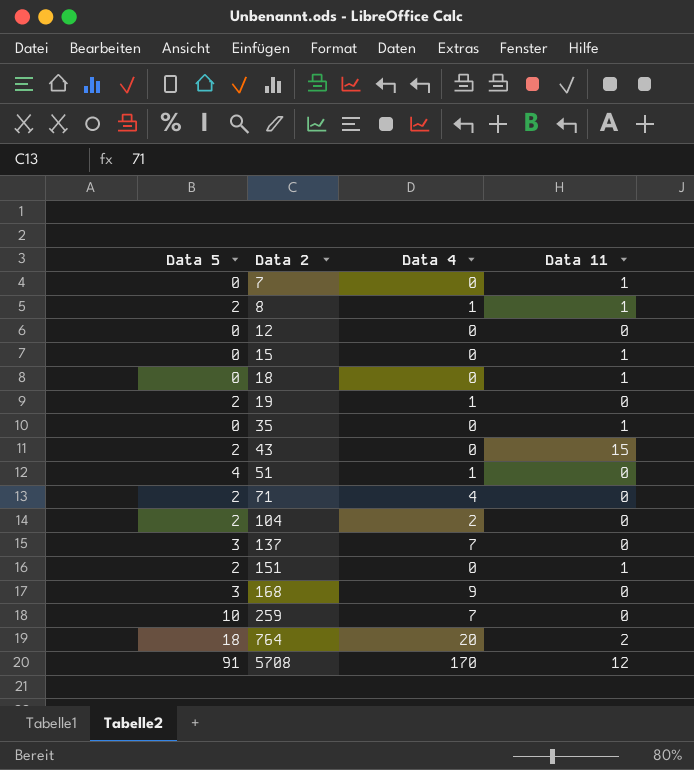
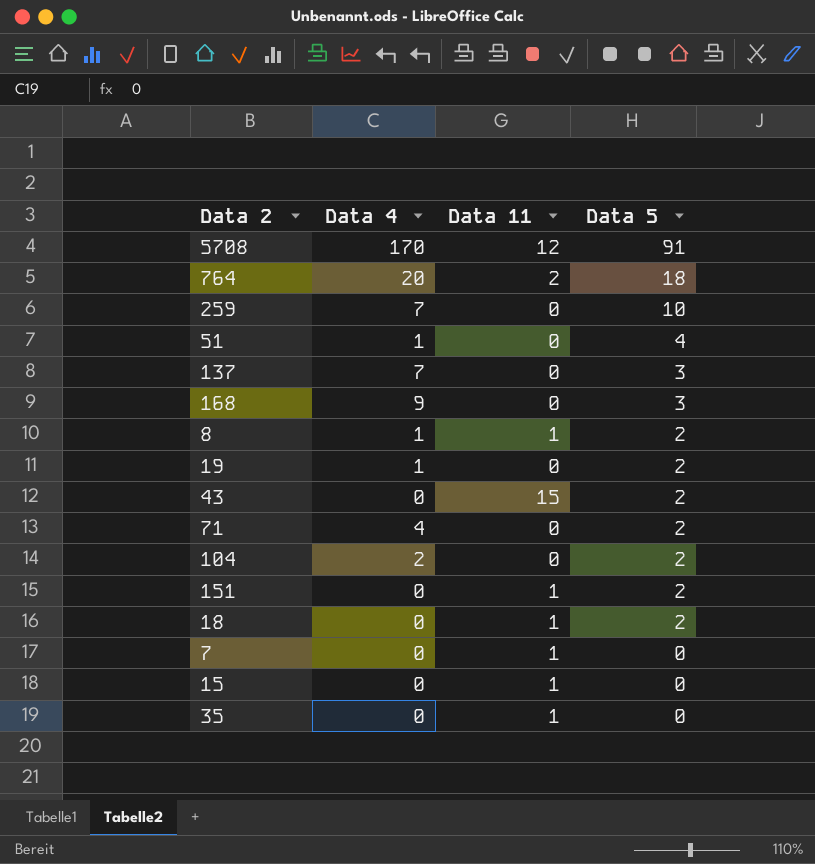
row order: Data 2 ascending -> Data 5 descending
column Data 5 | position: 1 -> 4
row 12: 0 | 0 | 0 -> none
18 | Data 5: 0 -> 2

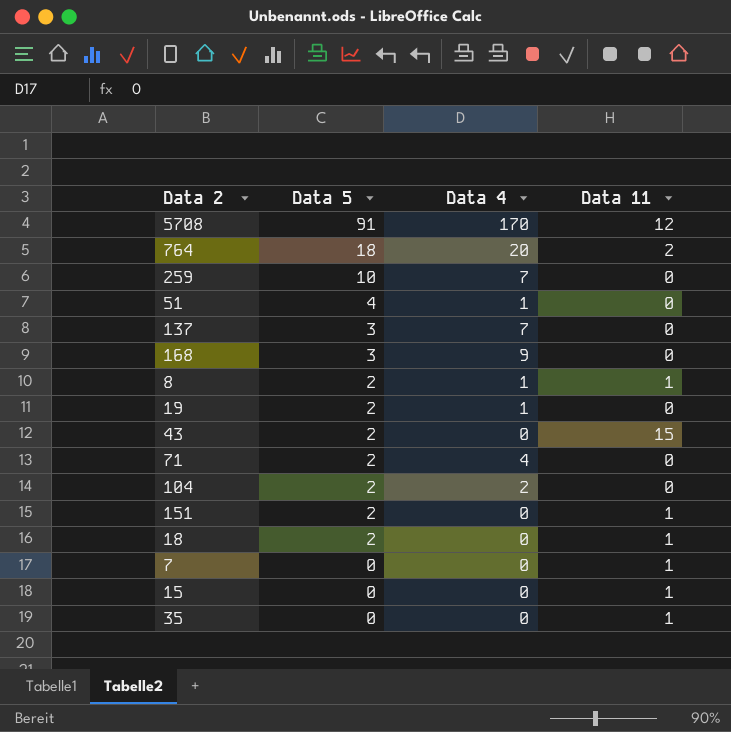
column Data 5 | position: 4 -> 2

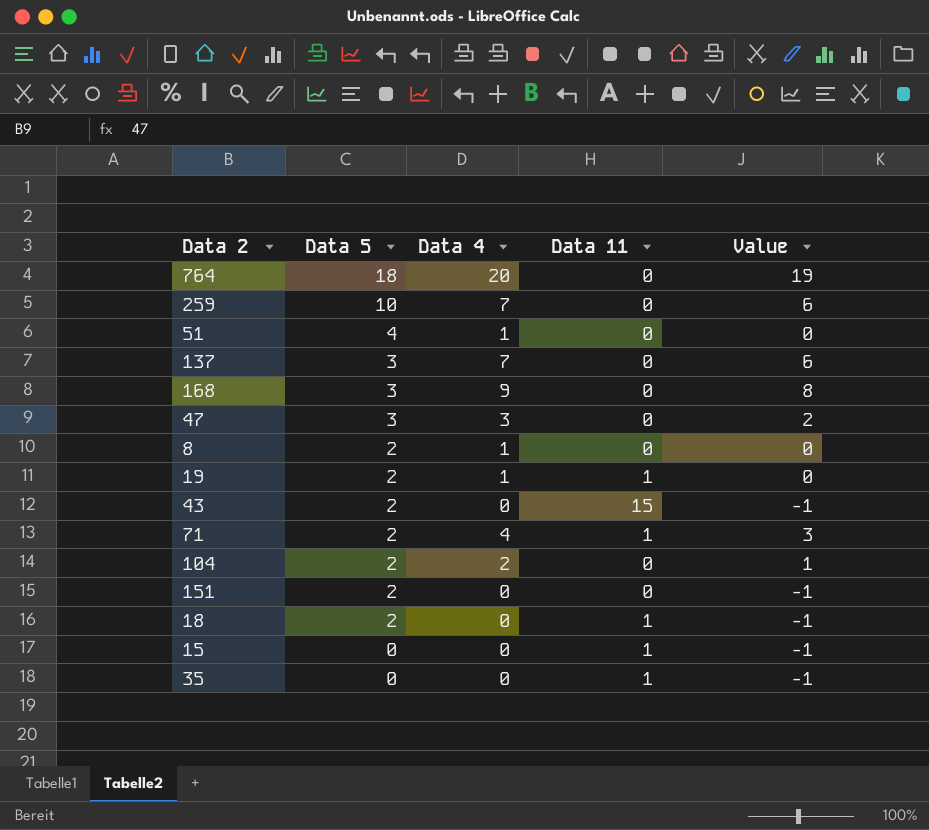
column Value | formula: none -> [Data 4] - 1
row 5708: 91 | 170 | 12 -> none
row 7: 0 | 0 | 1 -> none
764 | Data 11: 2 -> 0
row 47: none -> 3 | 3 | 0 | 2
8 | Data 11: 1 -> 0
19 | Data 11: 0 -> 1
71 | Data 11: 0 -> 1
151 | Data 11: 1 -> 0

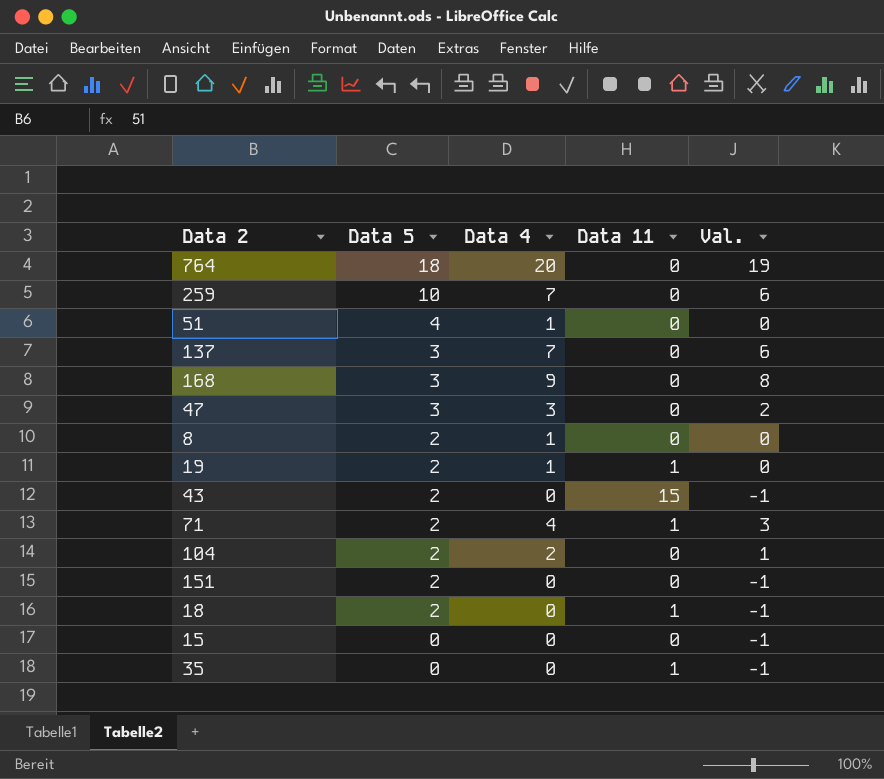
column name: Value -> Val.
15 | Data 11: 1 -> 0

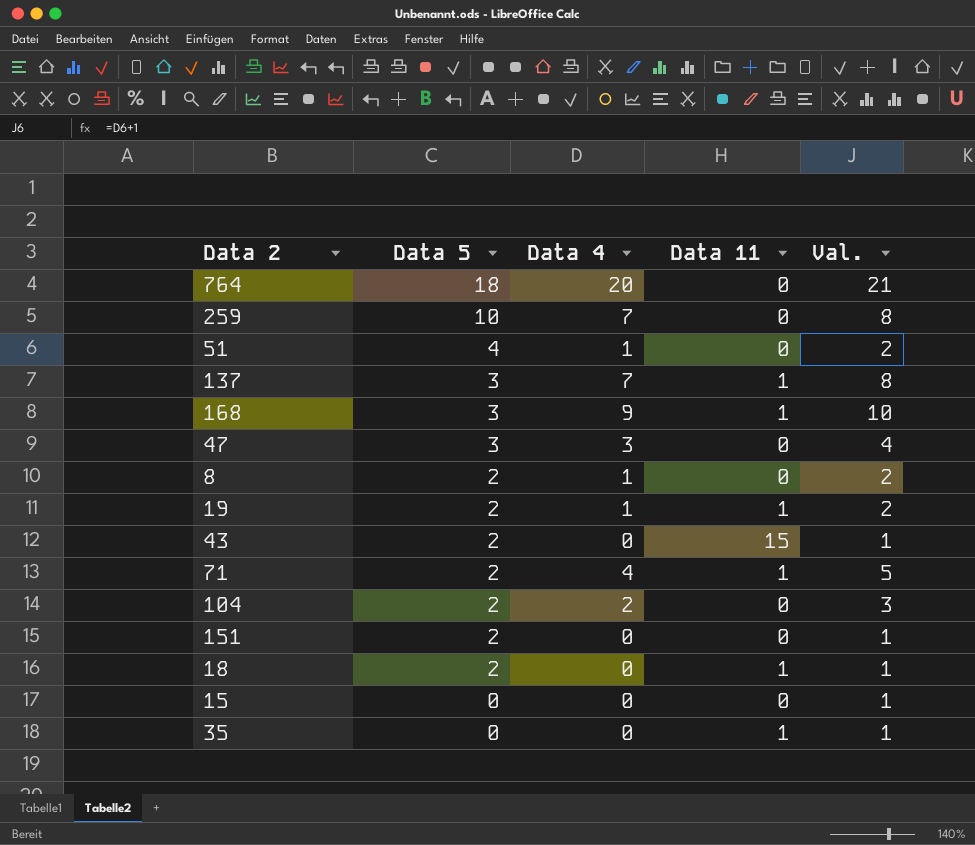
column Val. | formula: [Data 4] - 1 -> [Data 4] + 1
137 | Data 11: 0 -> 1
168 | Data 11: 0 -> 1

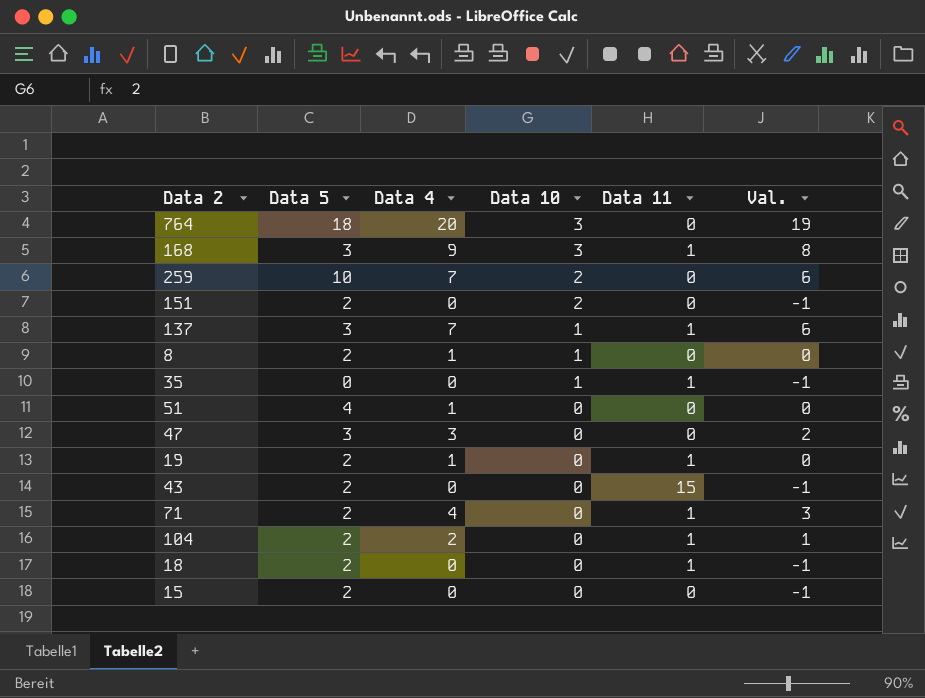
row order: Data 5 descending -> Data 10 descending
column Data 10 | position: none -> 4
column Val. | formula: [Data 4] + 1 -> [Data 4] - 1
104 | Data 11: 0 -> 1
15 | Data 5: 0 -> 2

